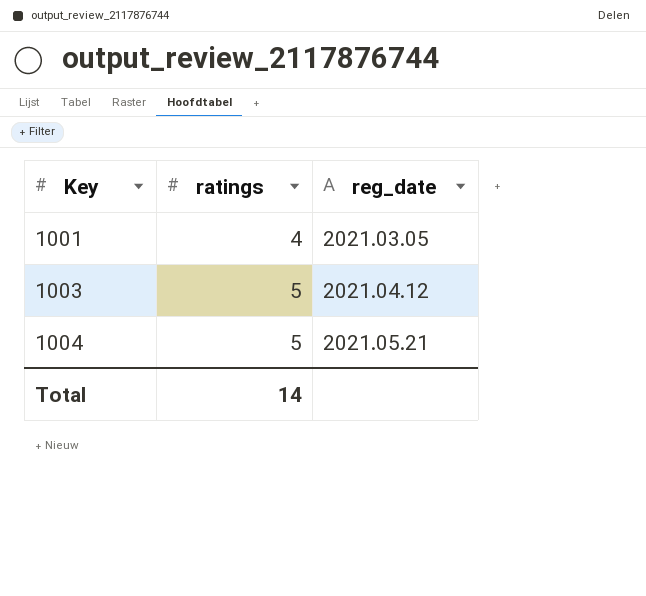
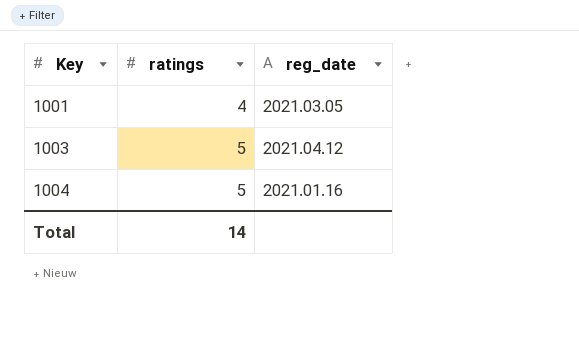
1004 | reg_date: 2021.05.21 -> 2021.01.16

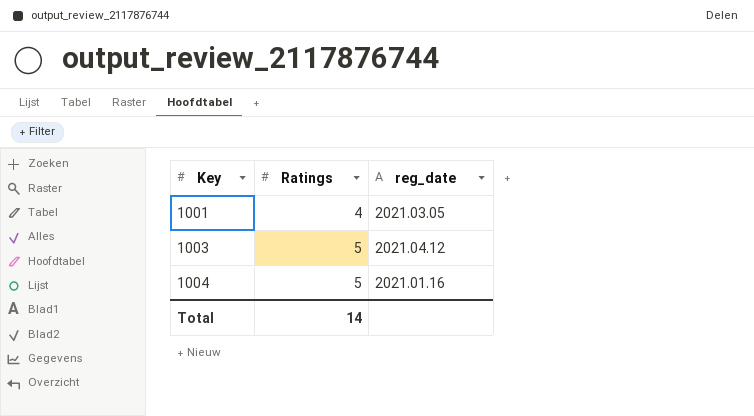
column name: ratings -> Ratings

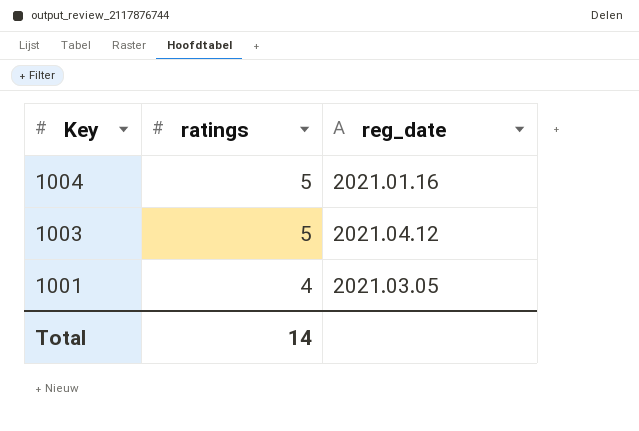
row order: Key ascending -> Key descending
column name: Ratings -> ratings

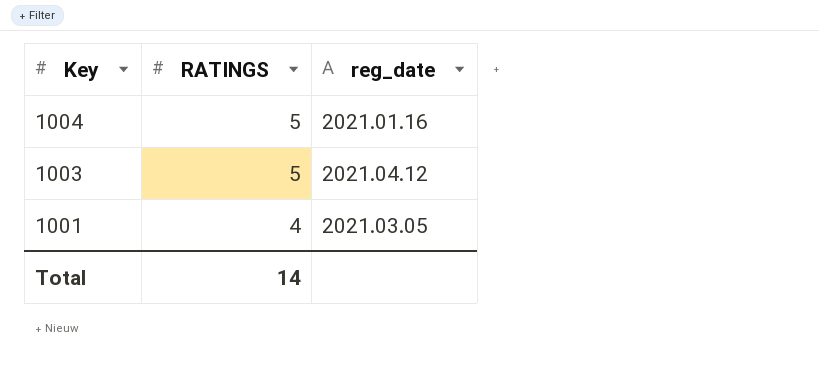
column name: ratings -> RATINGS

